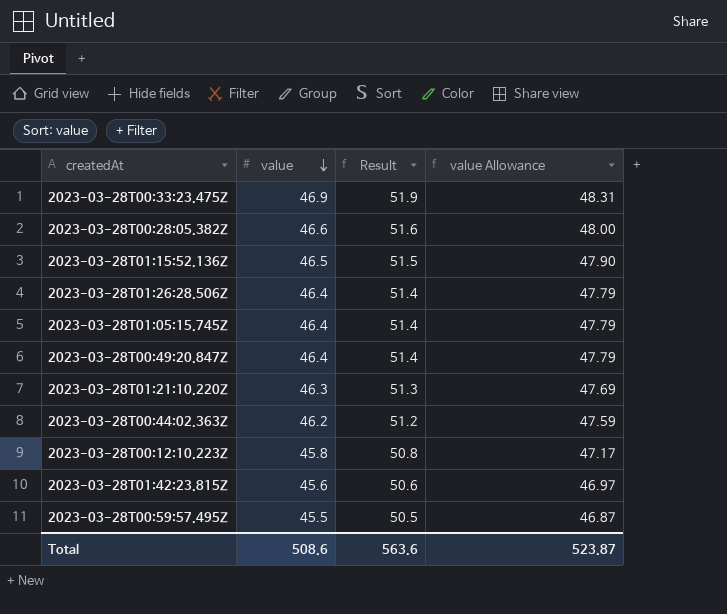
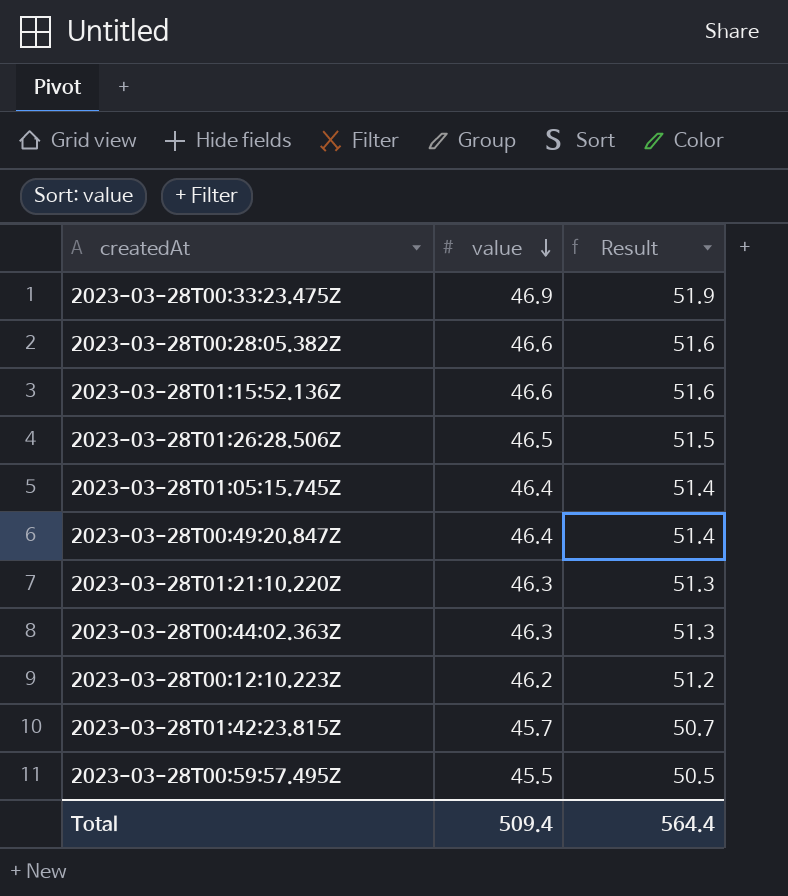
column value Allowance | formula: [value] * 1.03 -> none
2023-03-28T01:15:52.136Z | value: 46.5 -> 46.6
2023-03-28T01:15:52.136Z | Result: 51.5 -> 51.6
2023-03-28T01:26:28.506Z | value: 46.4 -> 46.5
2023-03-28T01:26:28.506Z | Result: 51.4 -> 51.5
2023-03-28T00:44:02.363Z | value: 46.2 -> 46.3
2023-03-28T00:44:02.363Z | Result: 51.2 -> 51.3
2023-03-28T00:12:10.223Z | value: 45.8 -> 46.2
2023-03-28T00:12:10.223Z | Result: 50.8 -> 51.2
2023-03-28T01:42:23.815Z | value: 45.6 -> 45.7
2023-03-28T01:42:23.815Z | Result: 50.6 -> 50.7
Total | value: 508.6 -> 509.4
Total | Result: 563.6 -> 564.4

